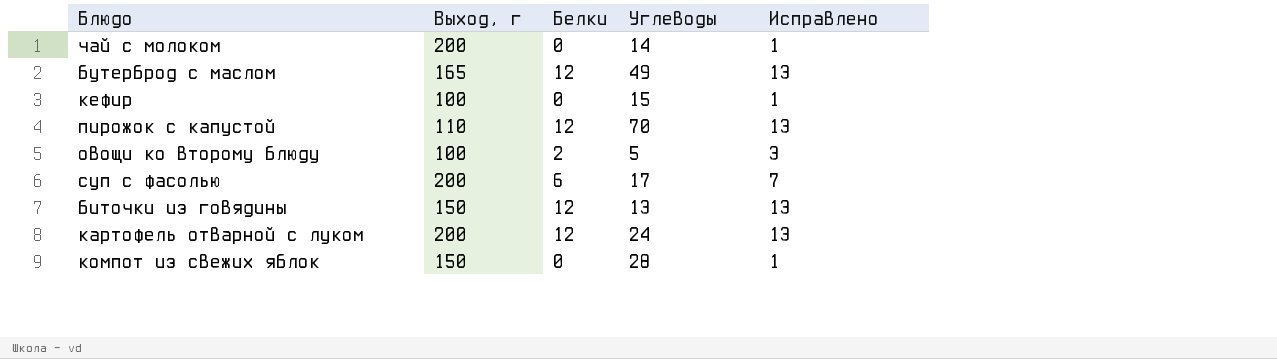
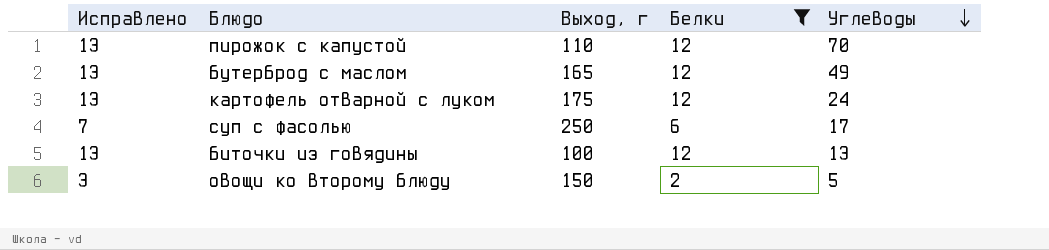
filter: none -> Белки != 0
row order: none -> Углеводы descending
column Исправлено | position: 5 -> 1
картофель отварной с луком | Выход, г: 200 -> 175
суп с фасолью | Выход, г: 200 -> 250
биточки из говядины | Выход, г: 150 -> 100
овощи ко второму блюду | Выход, г: 100 -> 150

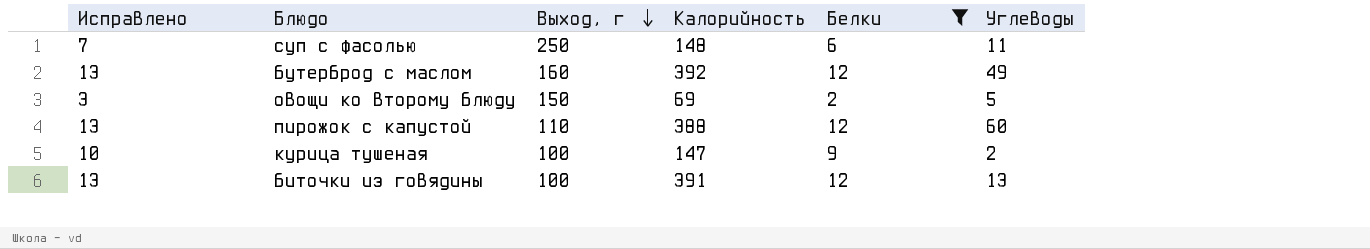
row order: Углеводы descending -> Выход, г descending
column Калорийность | position: none -> 4
row картофель отварной с луком: 13 | 175 | 12 | 24 -> none
суп с фасолью | Углеводы: 17 -> 11
бутерброд с маслом | Выход, г: 165 -> 160
пирожок с капустой | Углеводы: 70 -> 60
row курица тушеная: none -> 10 | 100 | 147 | 9 | 2

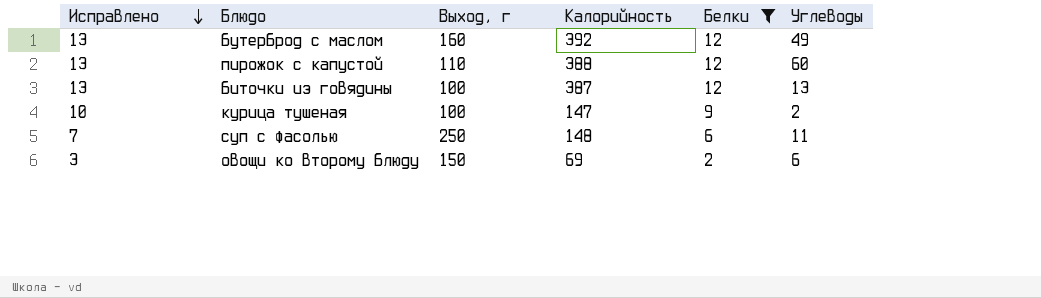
row order: Выход, г descending -> Исправлено descending
биточки из говядины | Калорийность: 391 -> 387
овощи ко второму блюду | Углеводы: 5 -> 6

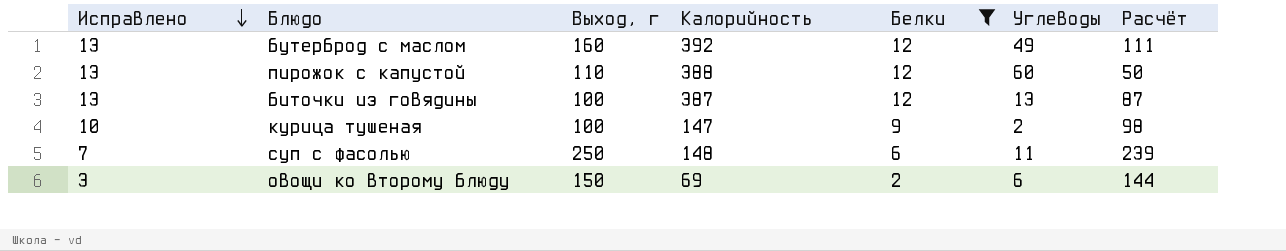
column Расчёт | formula: none -> [Выход, г] - [Углеводы]

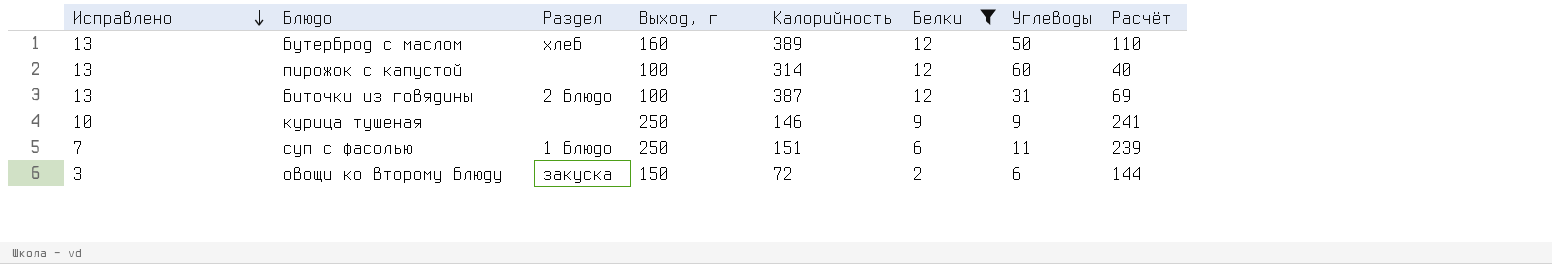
column Раздел | position: none -> 3
бутерброд с маслом | Калорийность: 392 -> 389
бутерброд с маслом | Углеводы: 49 -> 50
бутерброд с маслом | Расчёт: 111 -> 110
пирожок с капустой | Выход, г: 110 -> 100
пирожок с капустой | Калорийность: 388 -> 314
пирожок с капустой | Расчёт: 50 -> 40
биточки из говядины | Углеводы: 13 -> 31
биточки из говядины | Расчёт: 87 -> 69
курица тушеная | Выход, г: 100 -> 250
курица тушеная | Калорийность: 147 -> 146
курица тушеная | Углеводы: 2 -> 9
курица тушеная | Расчёт: 98 -> 241
суп с фасолью | Калорийность: 148 -> 151
овощи ко второму блюду | Калорийность: 69 -> 72

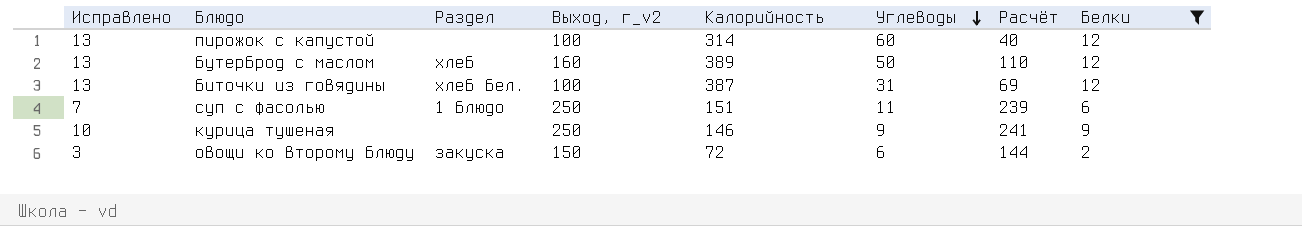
row order: Исправлено descending -> Углеводы descending
column name: Выход, г -> Выход, г_v2
column Белки | position: 6 -> 8
биточки из говядины | Раздел: 2 блюдо -> хлеб бел.

